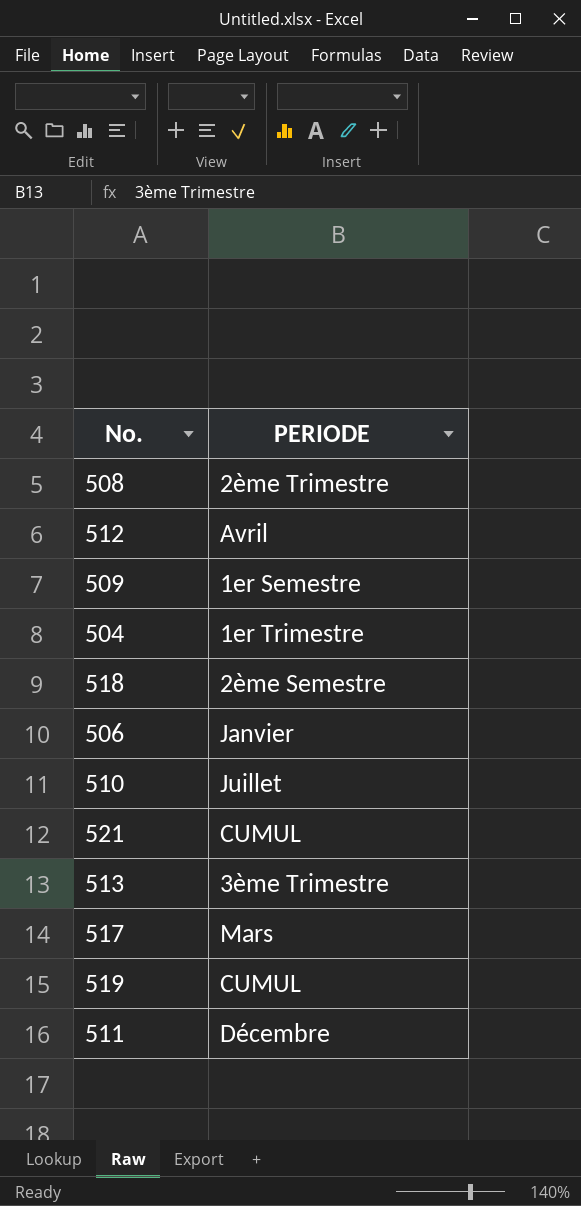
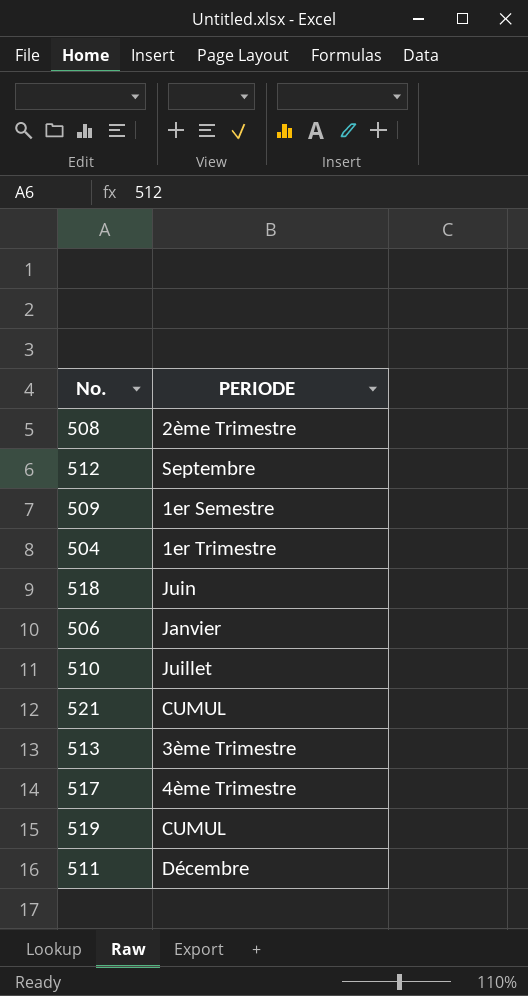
512 | PERIODE: Avril -> Septembre
518 | PERIODE: 2ème Semestre -> Juin
517 | PERIODE: Mars -> 4ème Trimestre

